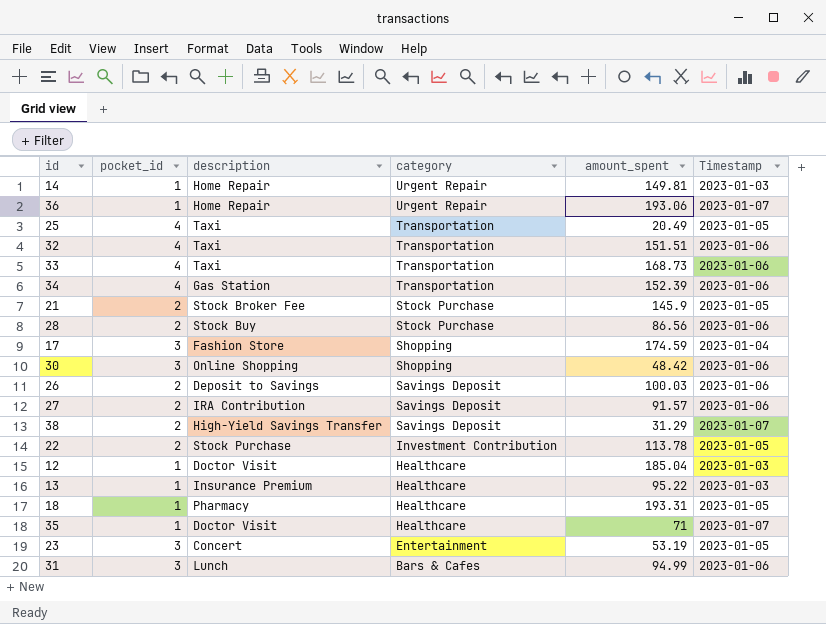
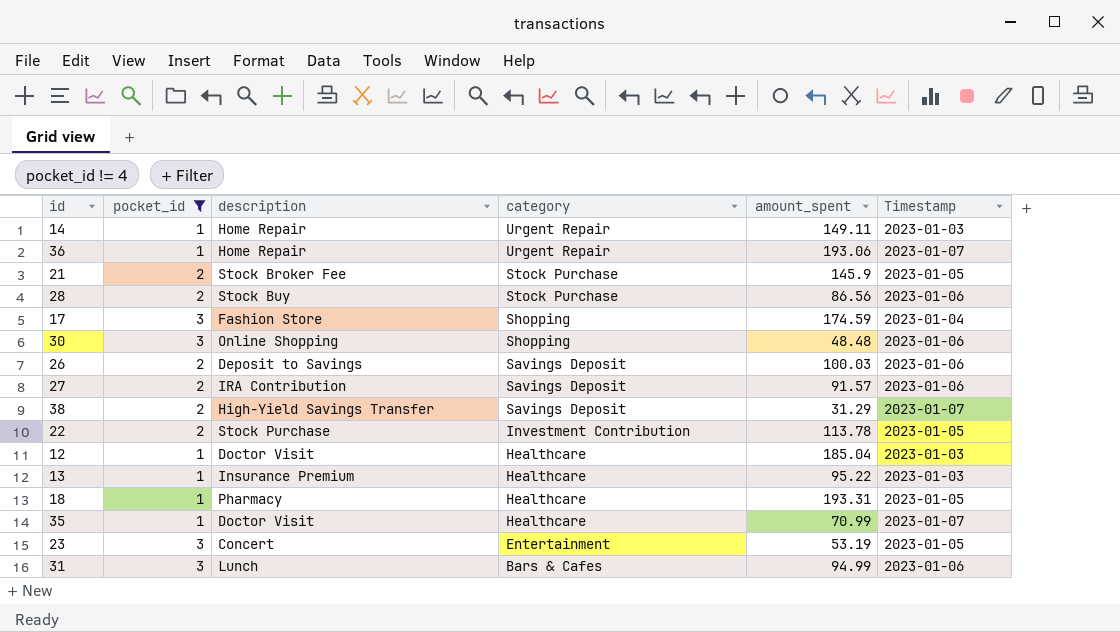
filter: none -> pocket_id != 4
14 | amount_spent: 149.81 -> 149.11
30 | amount_spent: 48.42 -> 48.48
35 | amount_spent: 71 -> 70.99

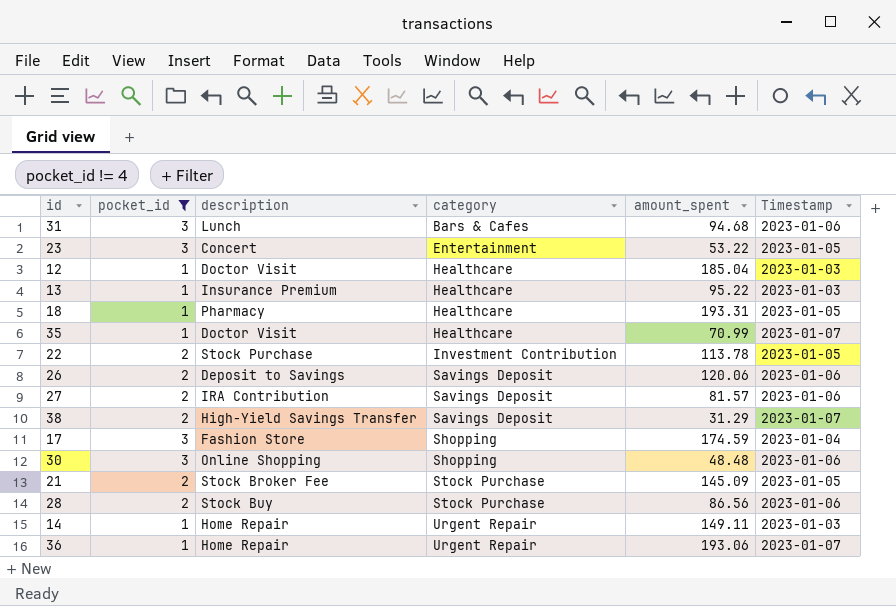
row order: category descending -> category ascending
31 | amount_spent: 94.99 -> 94.68
23 | amount_spent: 53.19 -> 53.22
26 | amount_spent: 100.03 -> 120.06
27 | amount_spent: 91.57 -> 81.57
21 | amount_spent: 145.9 -> 145.09

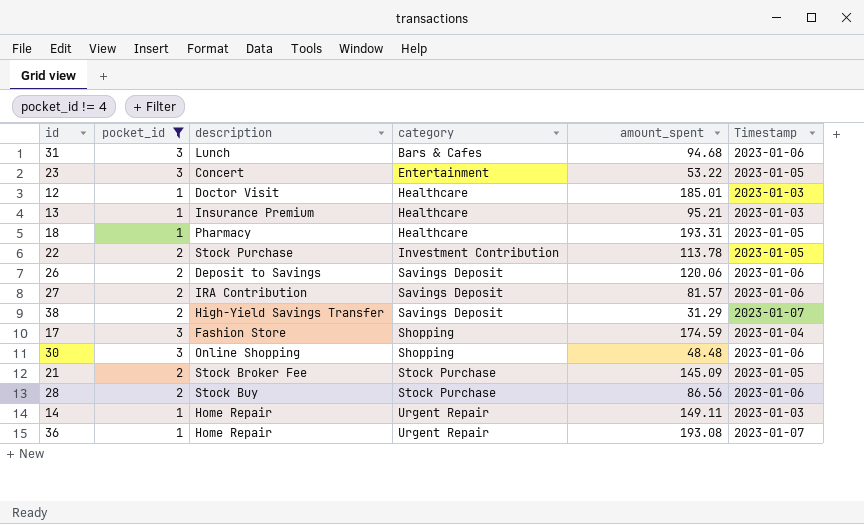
row 35: 1 | Doctor Visit | Healthcare | 70.99 | 2023-01-07 -> none
12 | amount_spent: 185.04 -> 185.01
13 | amount_spent: 95.22 -> 95.21
36 | amount_spent: 193.06 -> 193.08

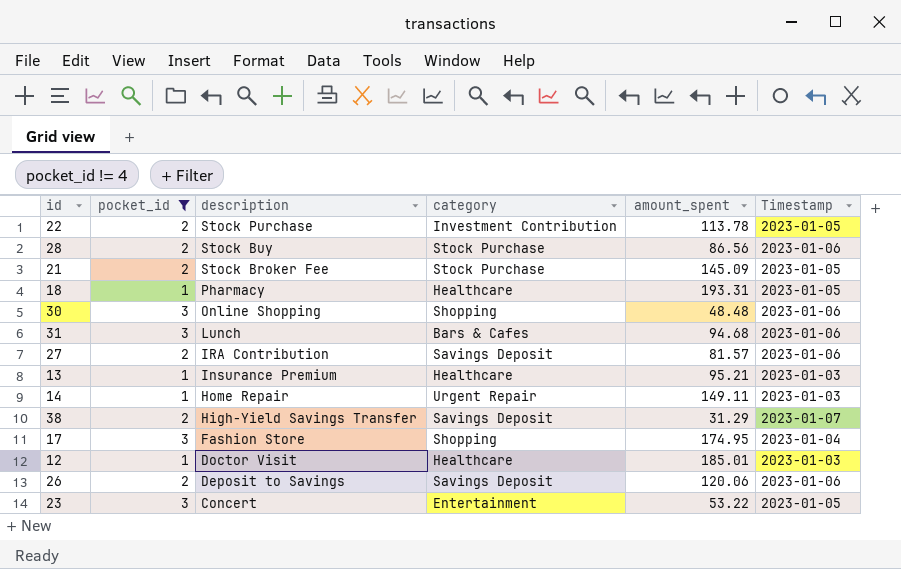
row order: category ascending -> description descending
row 36: 1 | Home Repair | Urgent Repair | 193.08 | 2023-01-07 -> none
17 | amount_spent: 174.59 -> 174.95

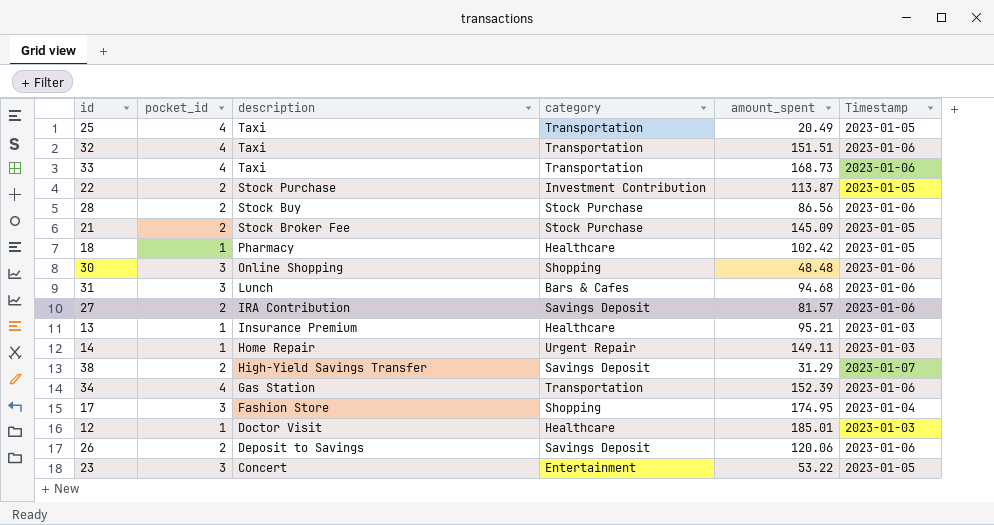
filter: pocket_id != 4 -> none
22 | amount_spent: 113.78 -> 113.87
18 | amount_spent: 193.31 -> 102.42

